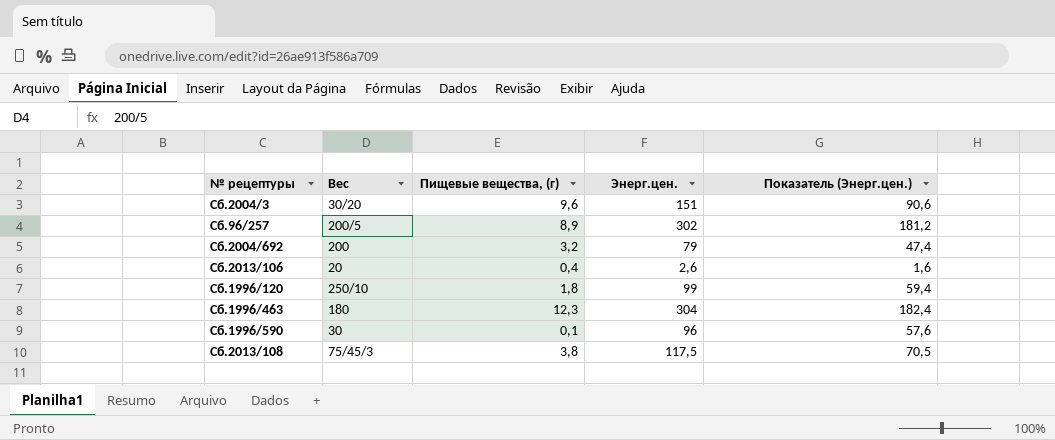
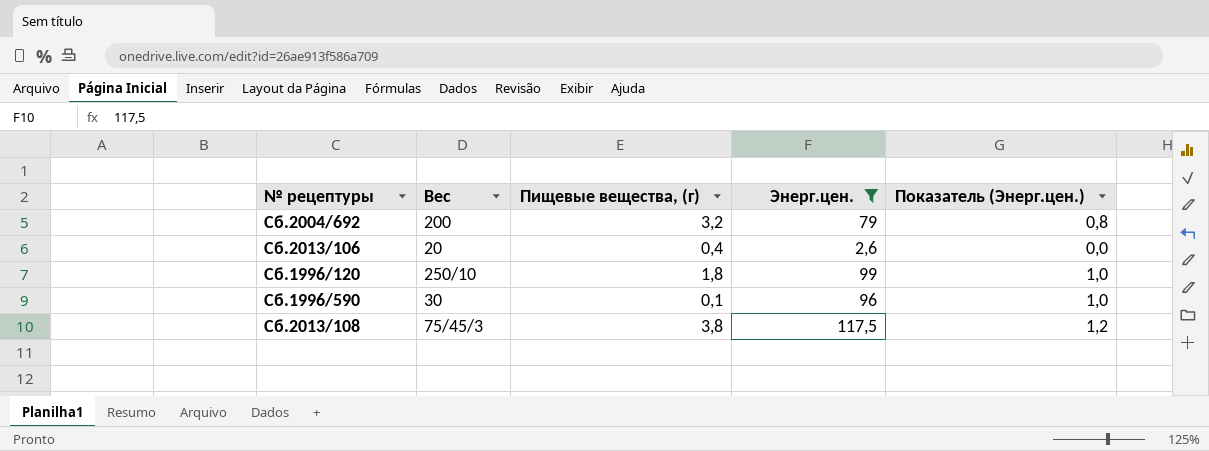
filter: none -> Энерг.цен. <= 117,5
column Показатель (Энерг.цен.) | formula: [Энерг.цен.] * 0,6 -> [Энерг.цен.] * 0,01

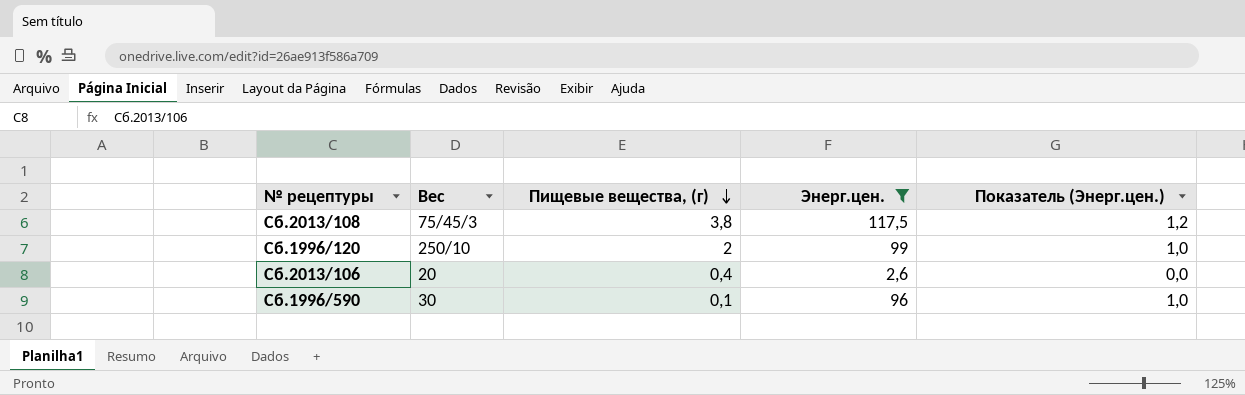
row order: none -> Пищевые вещества, (г) descending
row Сб.2004/692: 200 | 3,2 | 79 | 0,8 -> none
Сб.1996/120 | Пищевые вещества, (г): 1,8 -> 2

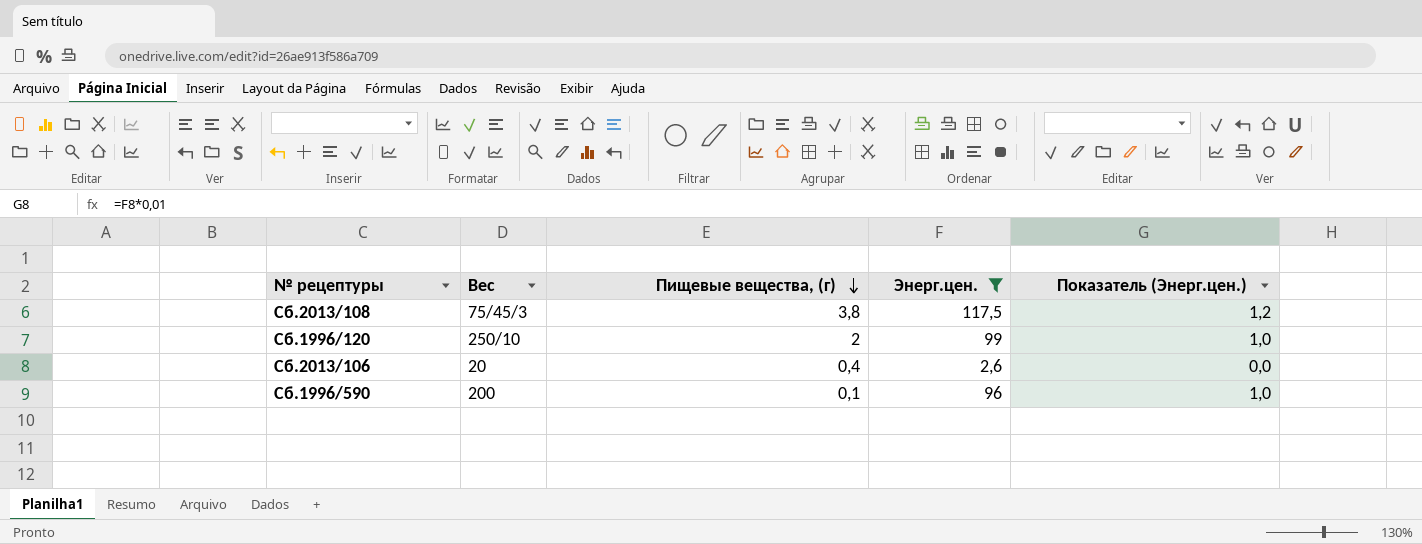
Сб.1996/590 | Вес: 30 -> 200

